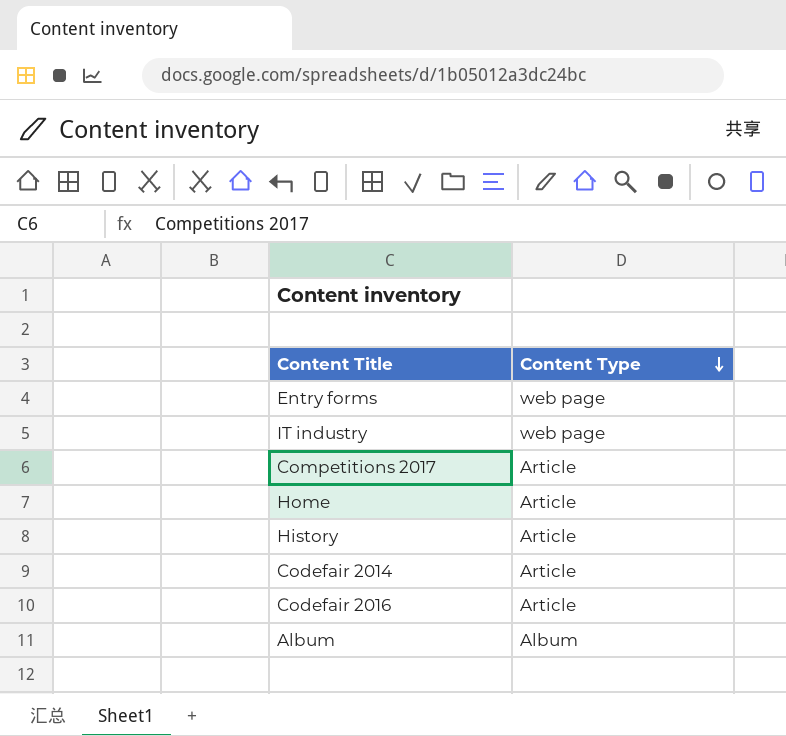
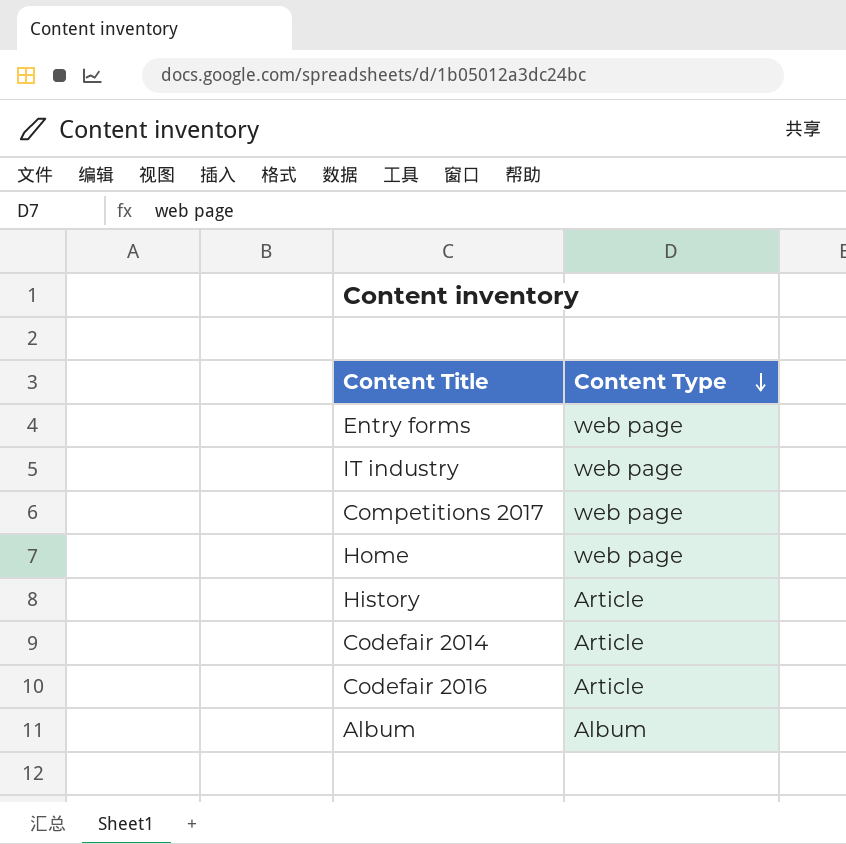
Competitions 2017 | Content Type: Article -> web page
Home | Content Type: Article -> web page

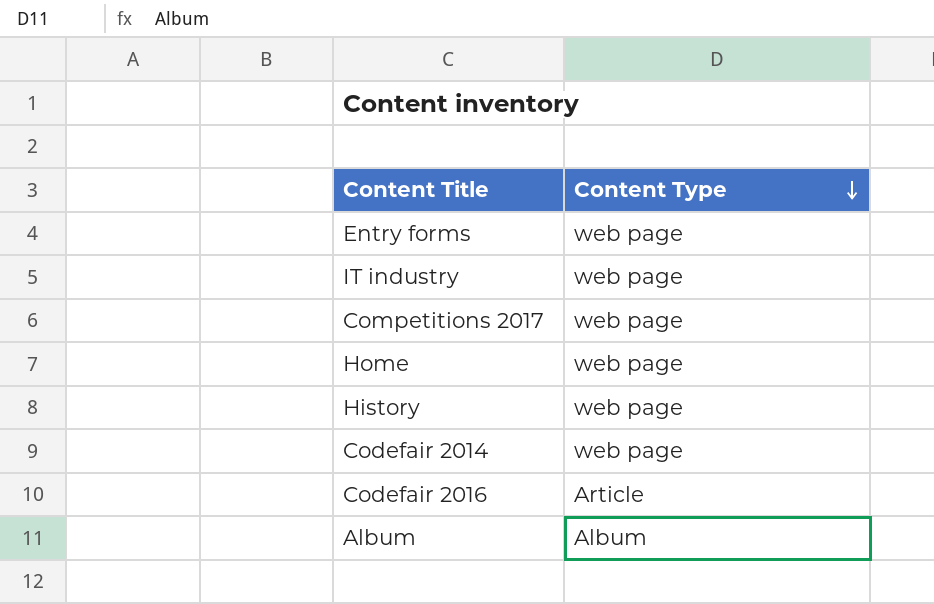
History | Content Type: Article -> web page
Codefair 2014 | Content Type: Article -> web page

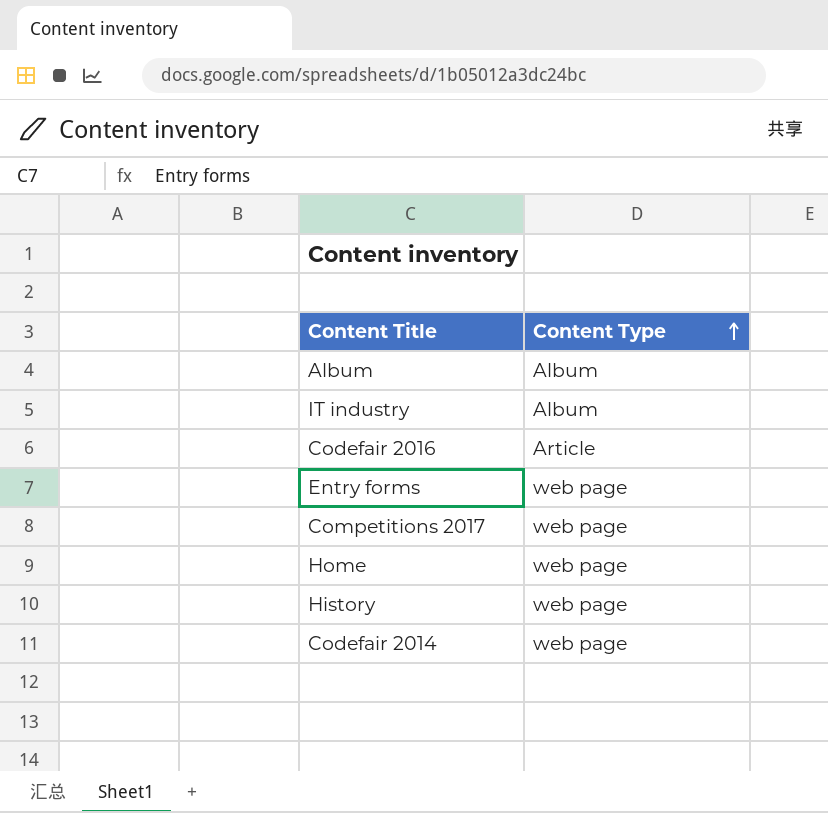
row order: Content Type descending -> Content Type ascending
IT industry | Content Type: web page -> Album

